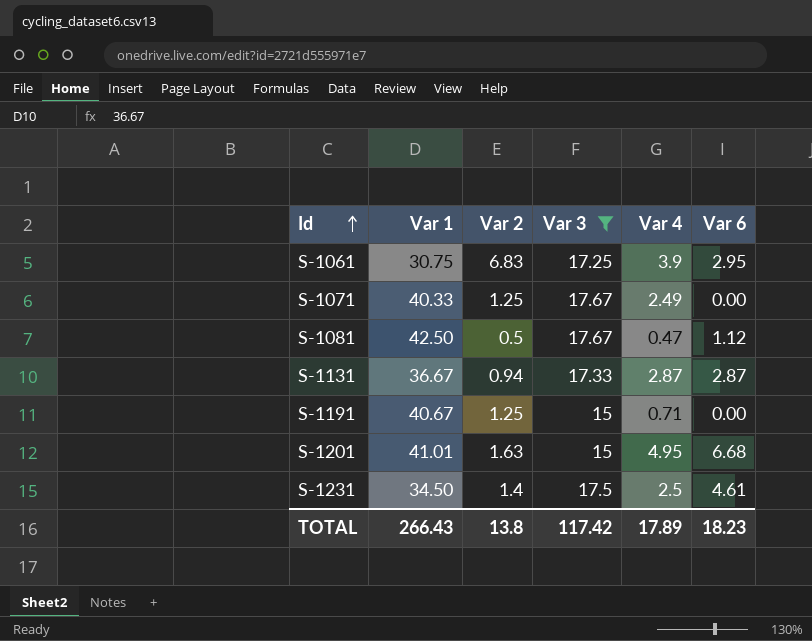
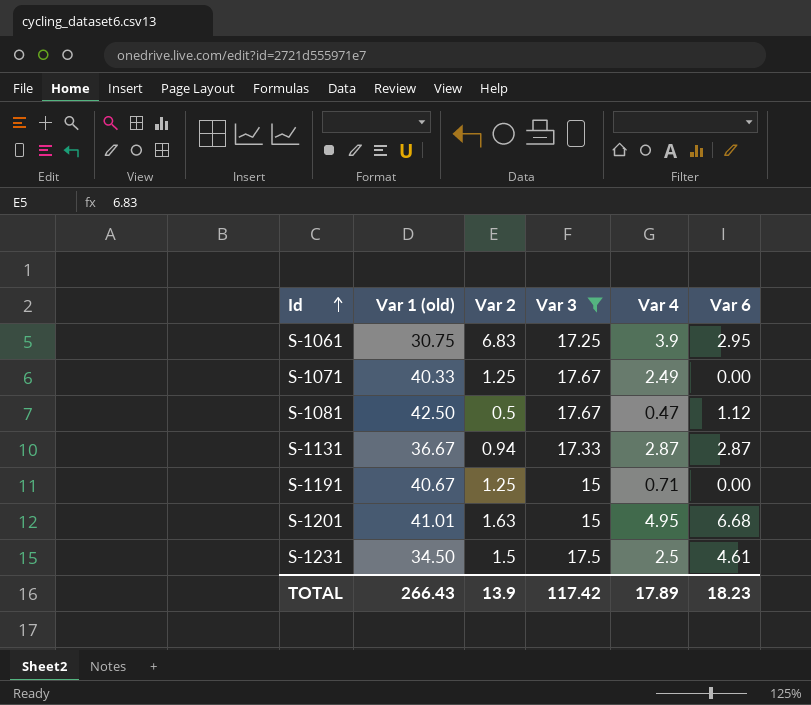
column name: Var 1 -> Var 1 (old)
S-1231 | Var 2: 1.4 -> 1.5
TOTAL | Var 2: 13.8 -> 13.9

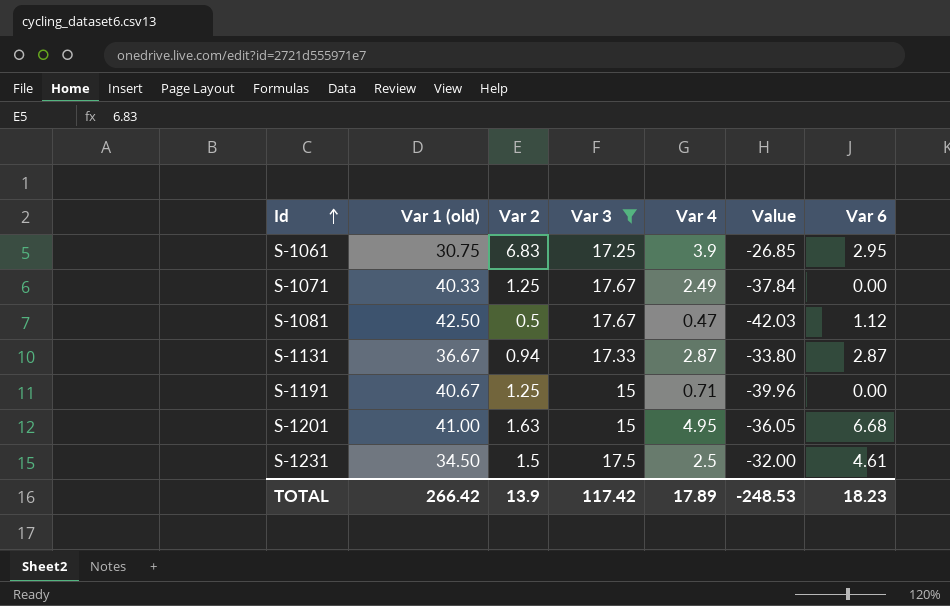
column Value | formula: none -> [Var 4] - [Var 1 (old)]
S-1201 | Var 1 (old): 41.01 -> 41.00
TOTAL | Var 1 (old): 266.43 -> 266.42

